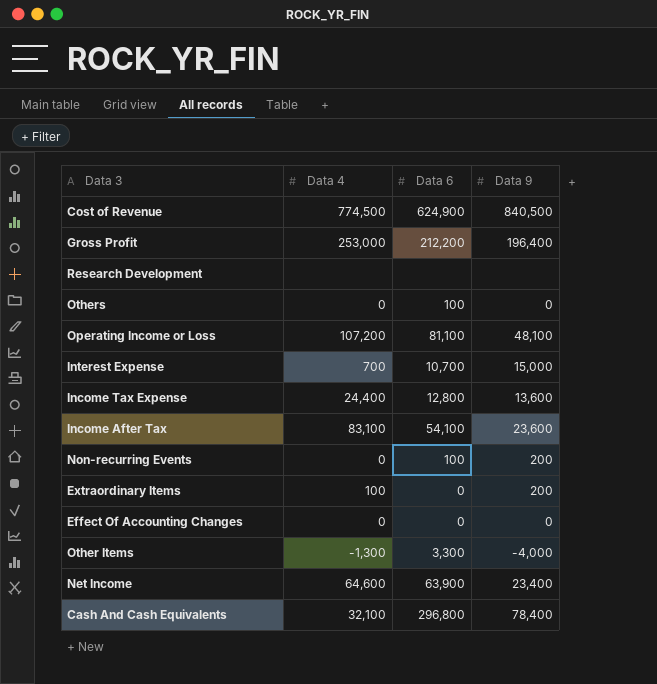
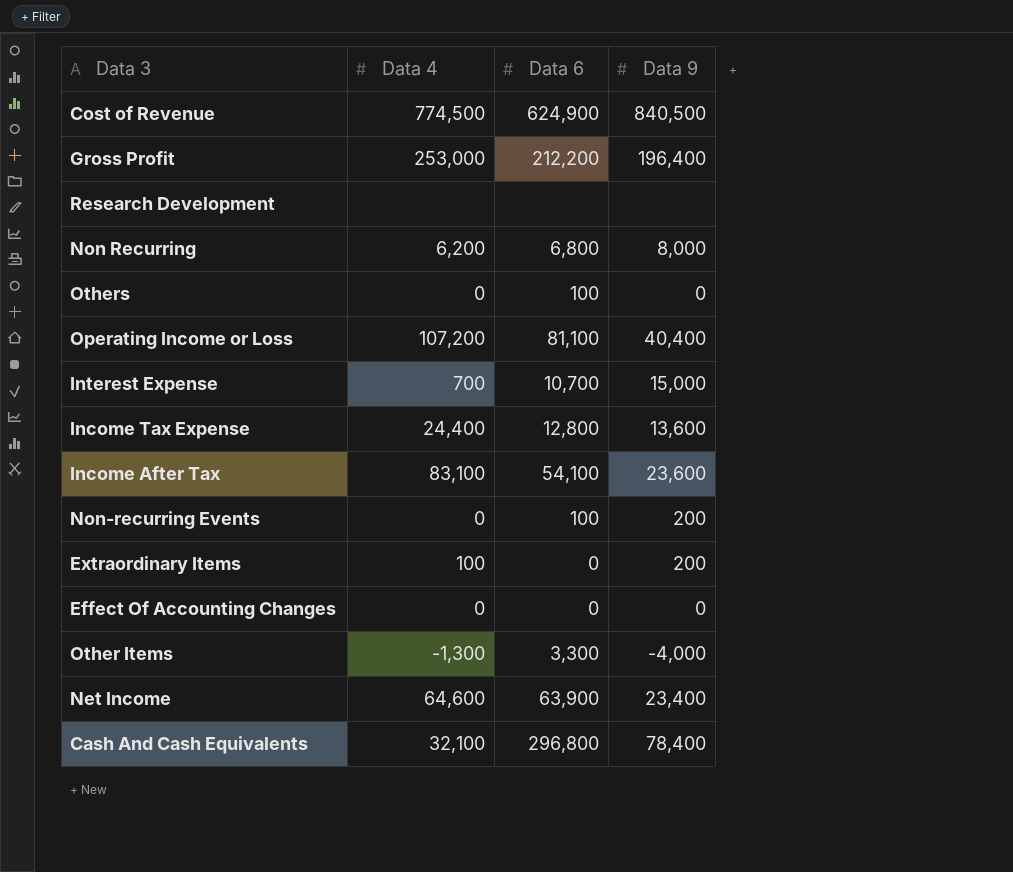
row Non Recurring: none -> 6,200 | 6,800 | 8,000
Operating Income or Loss | Data 9: 48,100 -> 40,400

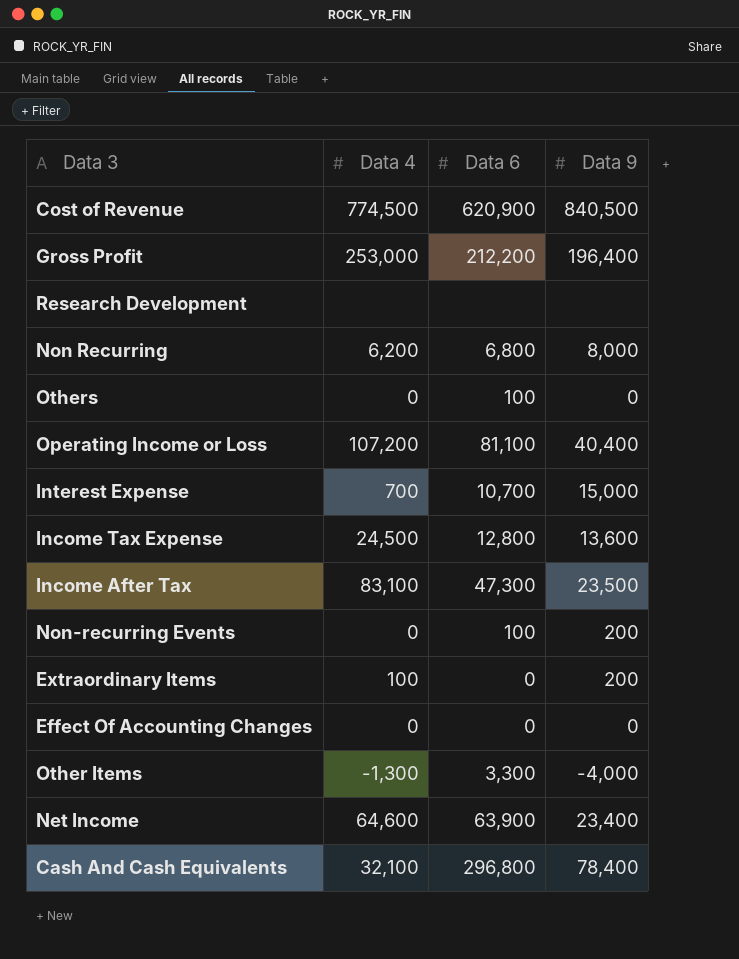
Cost of Revenue | Data 6: 624,900 -> 620,900
Income Tax Expense | Data 4: 24,400 -> 24,500
Income After Tax | Data 6: 54,100 -> 47,300
Income After Tax | Data 9: 23,600 -> 23,500

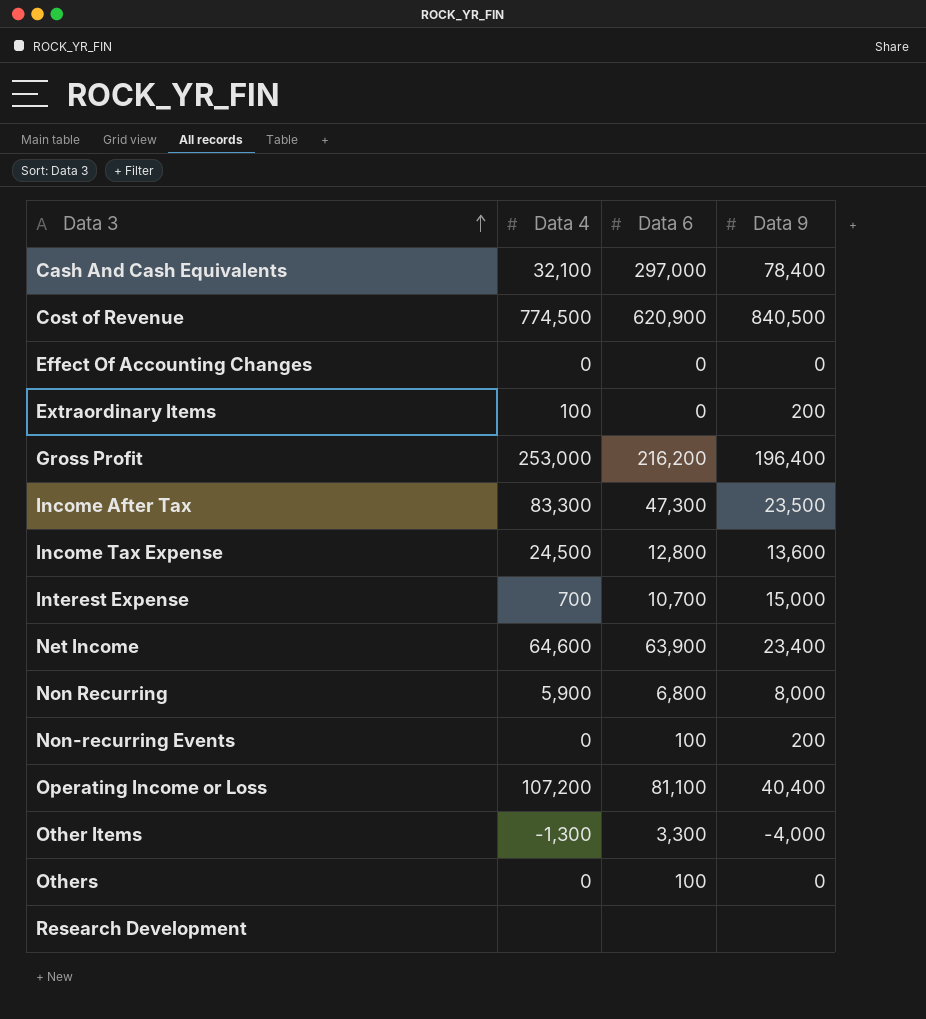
row order: none -> Data 3 ascending
Cash And Cash Equivalents | Data 6: 296,800 -> 297,000
Gross Profit | Data 6: 212,200 -> 216,200
Income After Tax | Data 4: 83,100 -> 83,300
Non Recurring | Data 4: 6,200 -> 5,900

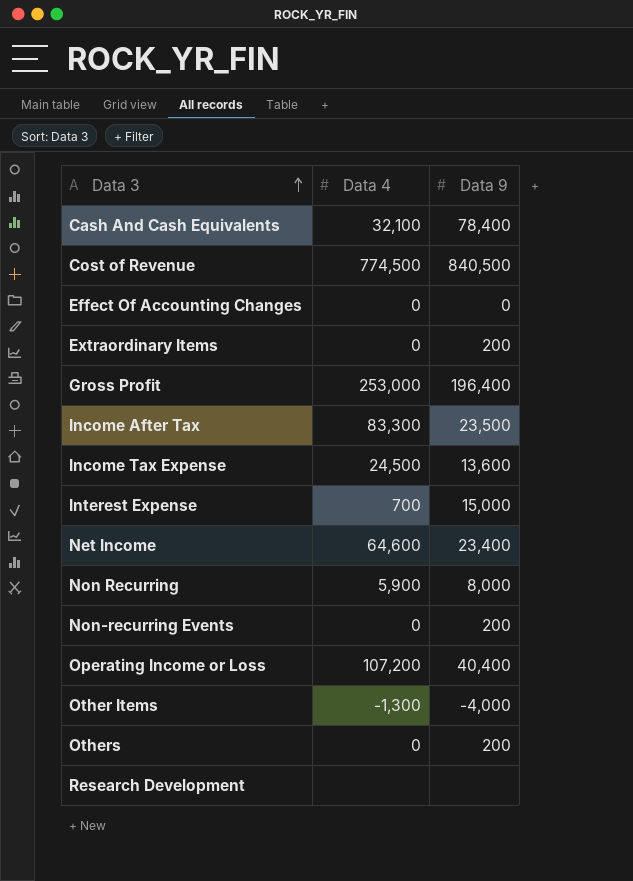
column Data 6 | position: 3 -> none
Extraordinary Items | Data 4: 100 -> 0
Others | Data 9: 0 -> 200

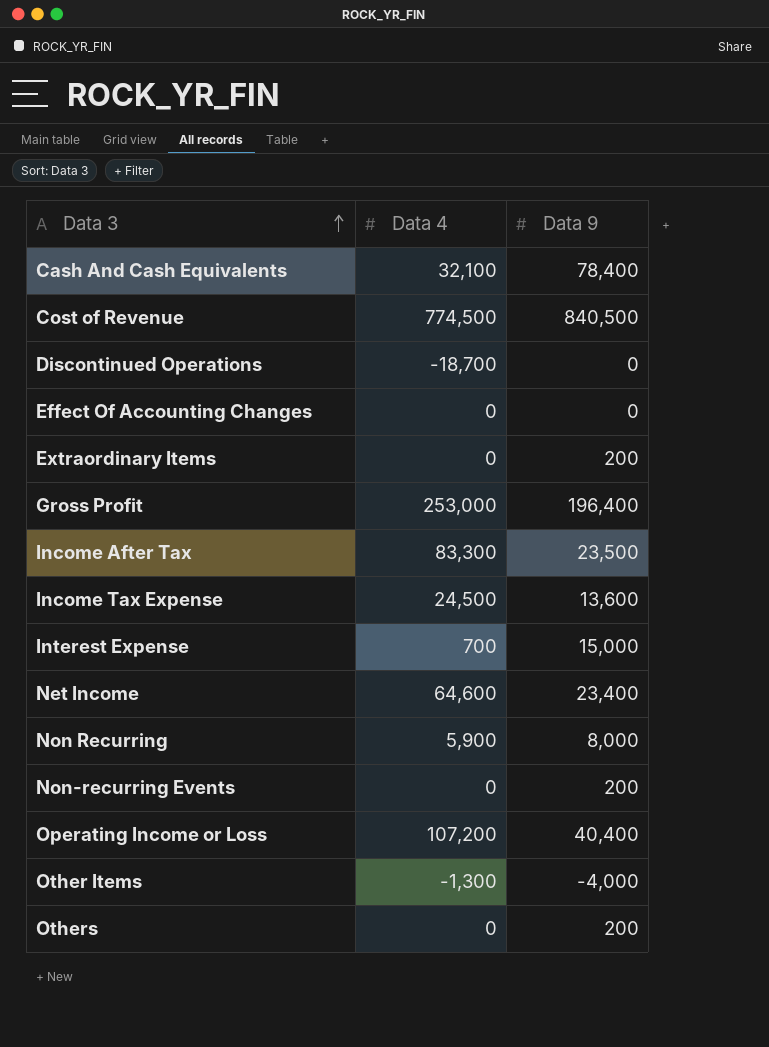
row Research Development: none | none -> none
row Discontinued Operations: none -> -18,700 | 0

